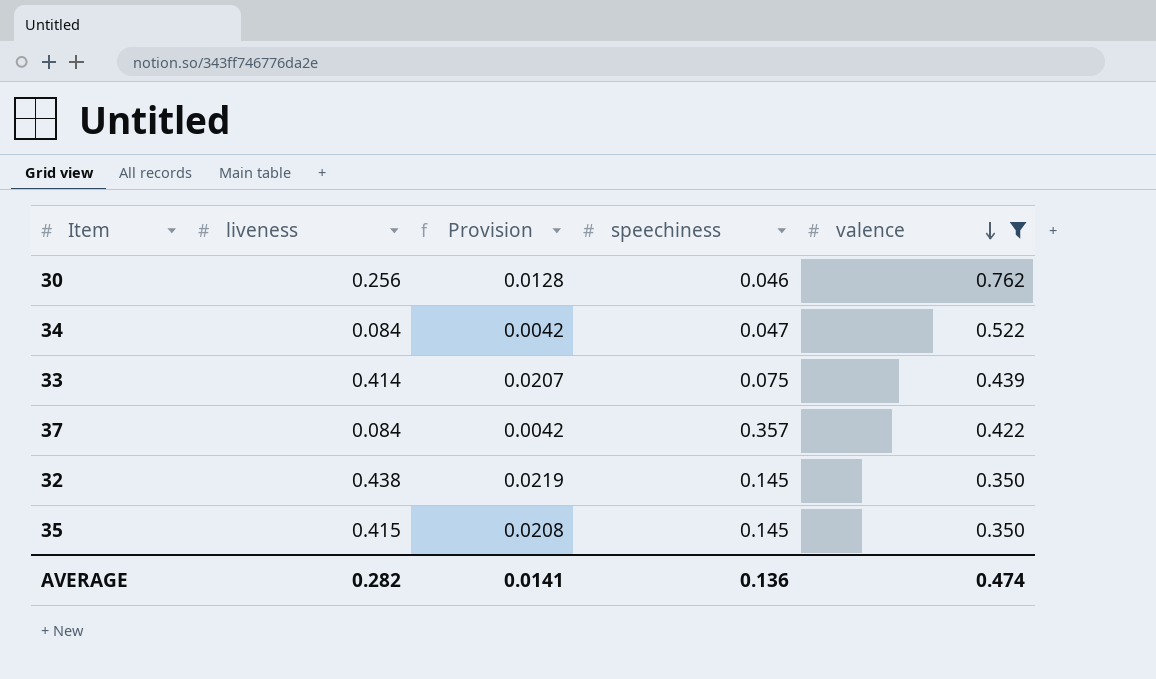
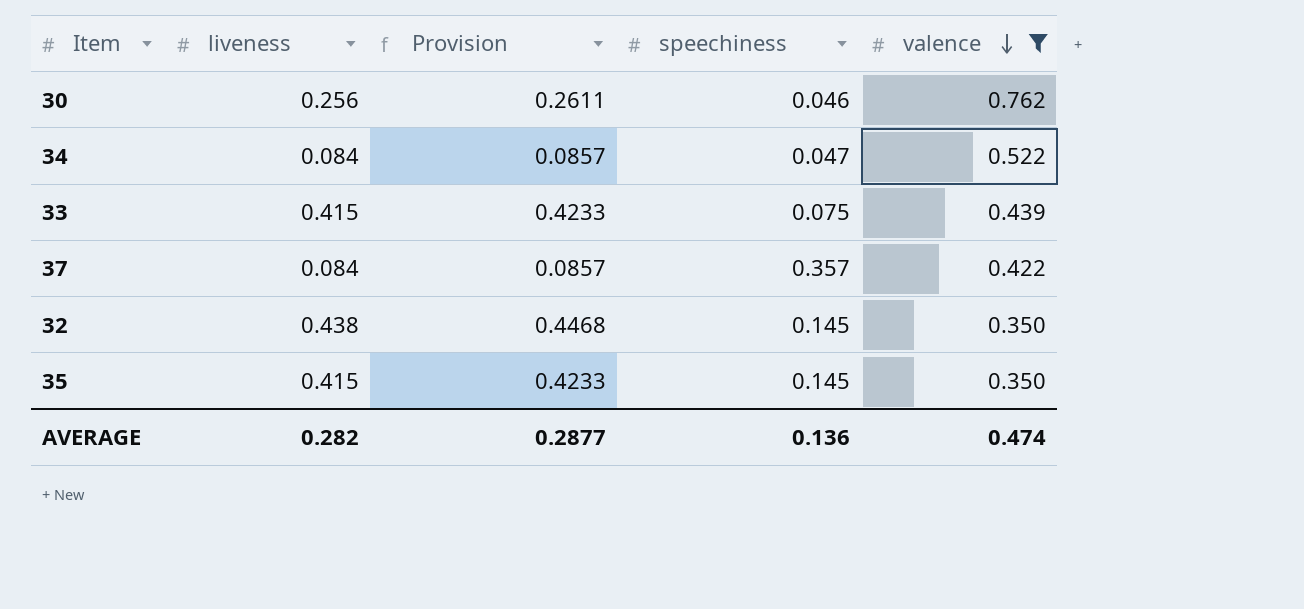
column Provision | formula: [liveness] * 0.05 -> [liveness] * 1.02
33 | liveness: 0.414 -> 0.415
AVERAGE | Provision: 0.0141 -> 0.2877

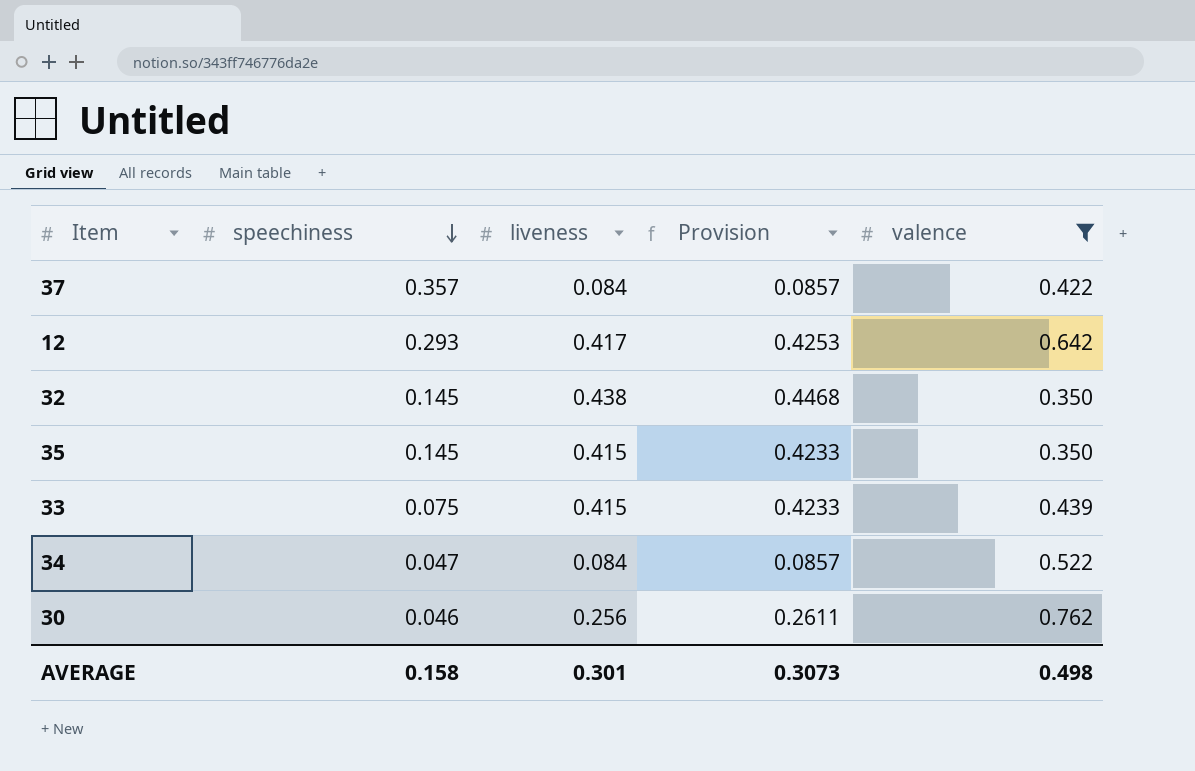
row order: valence descending -> speechiness descending
column speechiness | position: 4 -> 2
row 12: none -> 0.293 | 0.417 | 0.4253 | 0.642
AVERAGE | speechiness: 0.136 -> 0.158
AVERAGE | liveness: 0.282 -> 0.301
AVERAGE | Provision: 0.2877 -> 0.3073
AVERAGE | valence: 0.474 -> 0.498

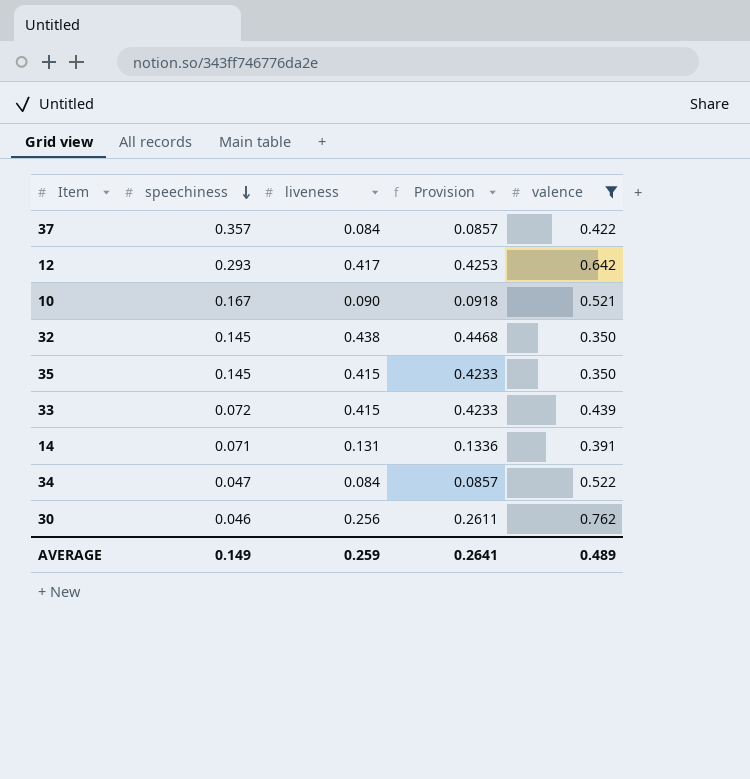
row 10: none -> 0.167 | 0.090 | 0.0918 | 0.521
33 | speechiness: 0.075 -> 0.072
row 14: none -> 0.071 | 0.131 | 0.1336 | 0.391
AVERAGE | speechiness: 0.158 -> 0.149
AVERAGE | liveness: 0.301 -> 0.259
AVERAGE | Provision: 0.3073 -> 0.2641
AVERAGE | valence: 0.498 -> 0.489

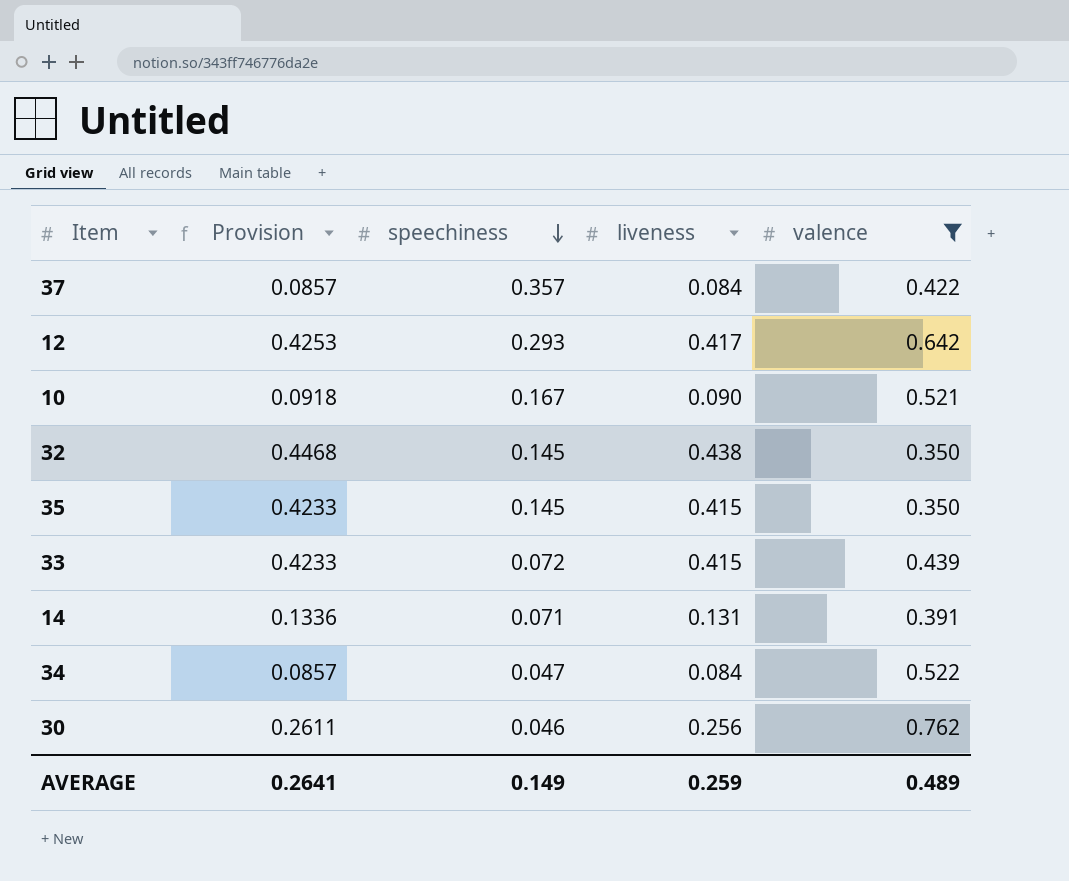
column Provision | position: 4 -> 2

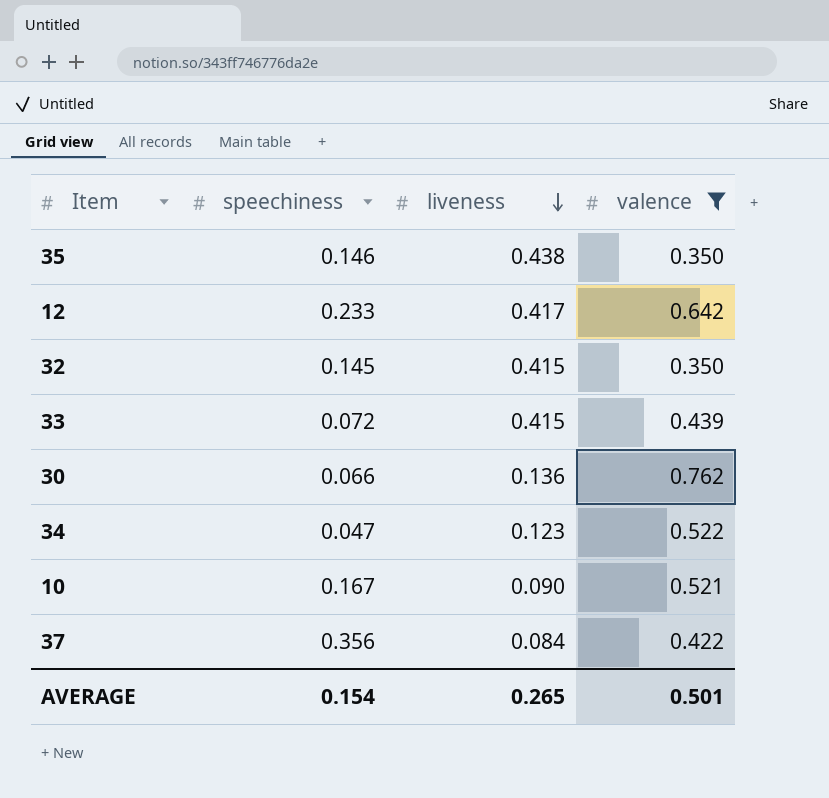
row order: speechiness descending -> liveness descending
column Provision | formula: [liveness] * 1.02 -> none
row 14: 0.1336 | 0.071 | 0.131 | 0.391 -> none
35 | speechiness: 0.145 -> 0.146
35 | liveness: 0.415 -> 0.438
12 | speechiness: 0.293 -> 0.233
32 | liveness: 0.438 -> 0.415
30 | speechiness: 0.046 -> 0.066
30 | liveness: 0.256 -> 0.136
34 | liveness: 0.084 -> 0.123
37 | speechiness: 0.357 -> 0.356
AVERAGE | speechiness: 0.149 -> 0.154
AVERAGE | liveness: 0.259 -> 0.265
AVERAGE | valence: 0.489 -> 0.501

